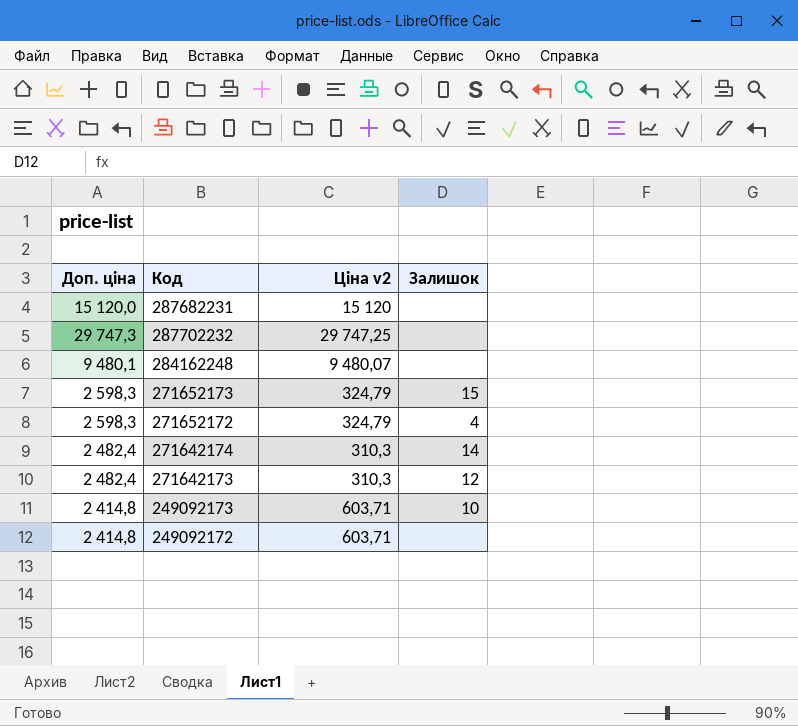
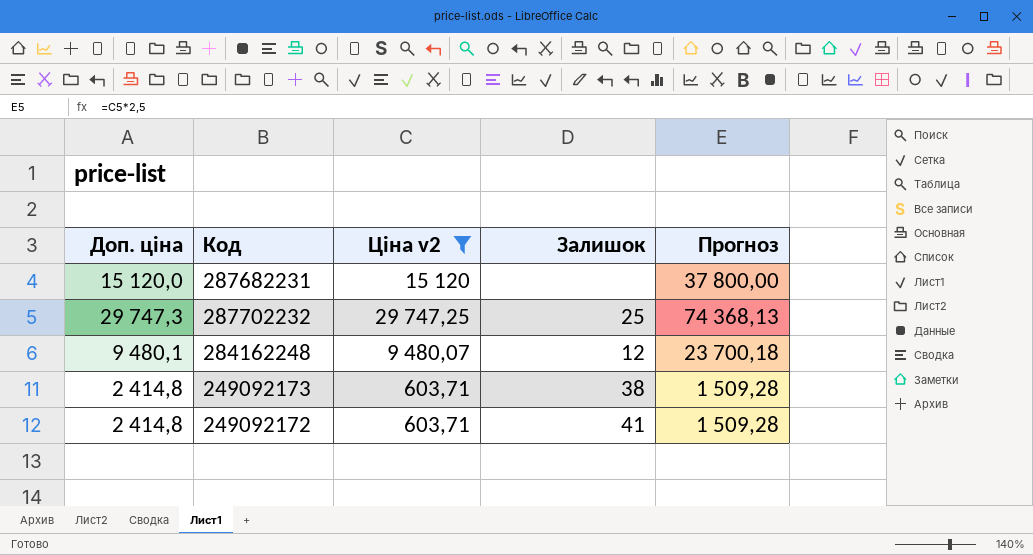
filter: none -> Ціна v2 >= 603,71
column Прогноз | formula: none -> [Ціна v2] * 2,5
287702232 | Залишок: none -> 25
284162248 | Залишок: none -> 12
249092173 | Залишок: 10 -> 38
249092172 | Залишок: none -> 41

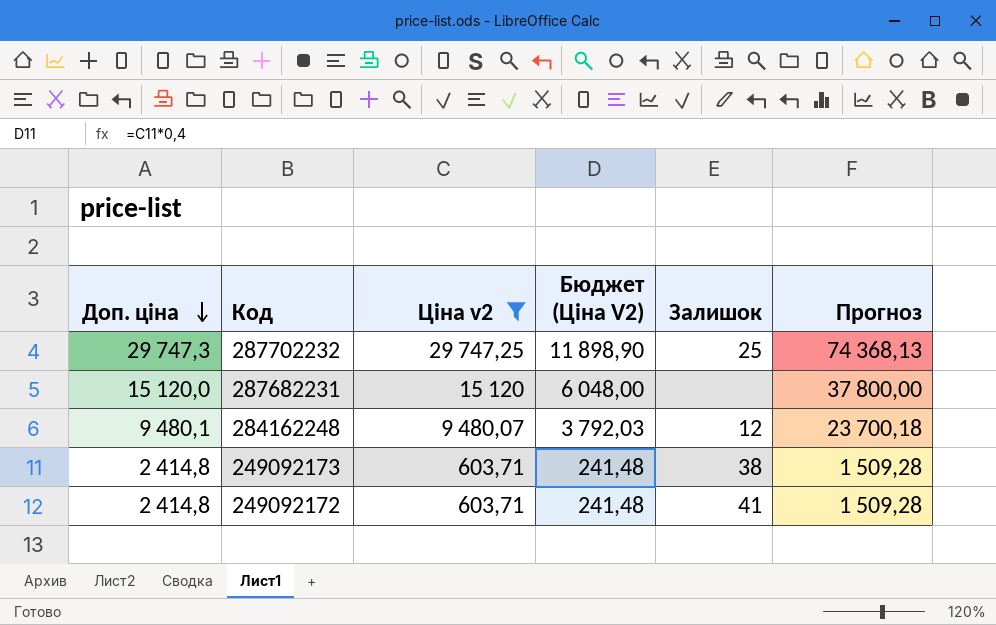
row order: none -> Доп. ціна descending
column Бюджет (Ціна V2) | formula: none -> [Ціна v2] * 0,4

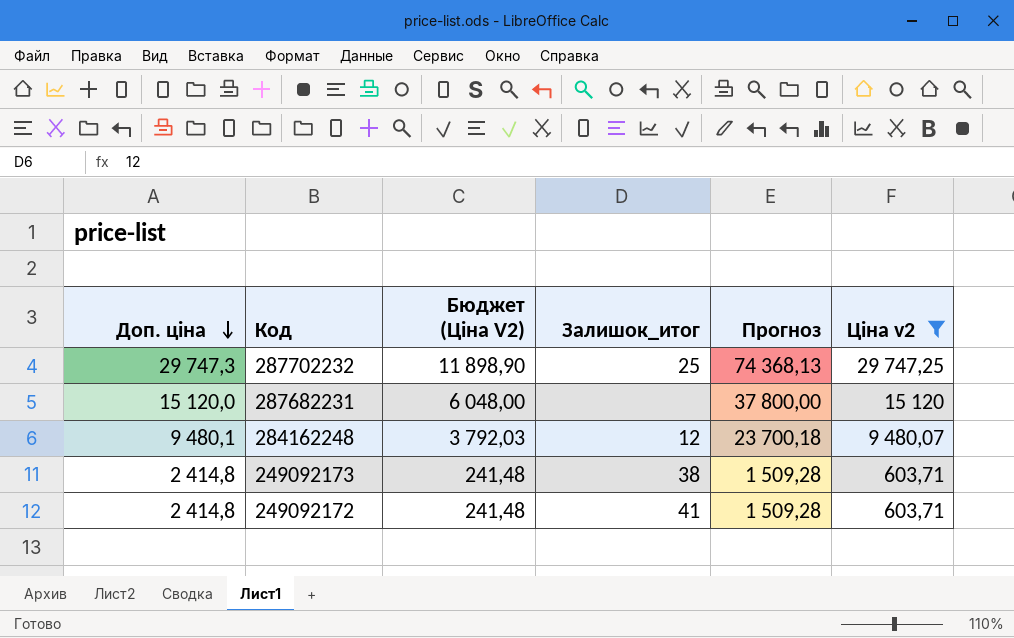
column name: Залишок -> Залишок_итог
column Ціна v2 | position: 3 -> 6

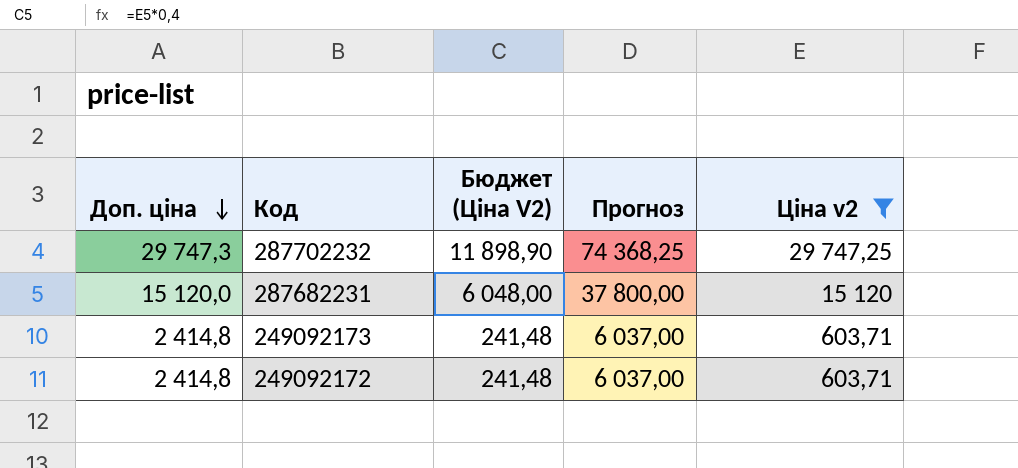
column Залишок_итог | position: 4 -> none
column Прогноз | formula: [Ціна v2] * 2,5 -> [Доп. ціна] * 2,5
row 284162248: 9 480,1 | 3 792,03 | 12 | 23 700,18 | 9 480,07 -> none

